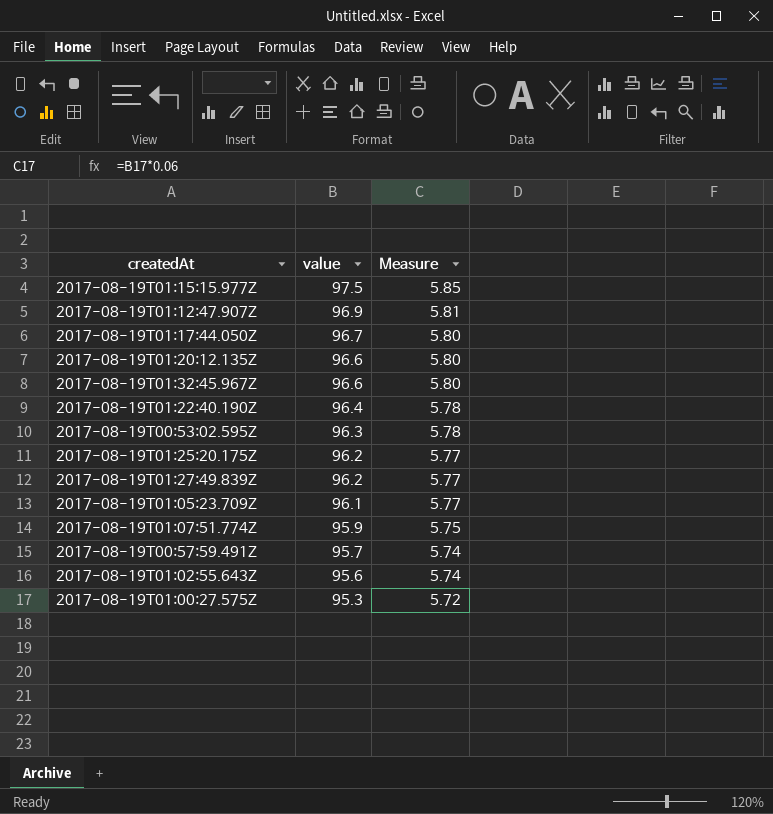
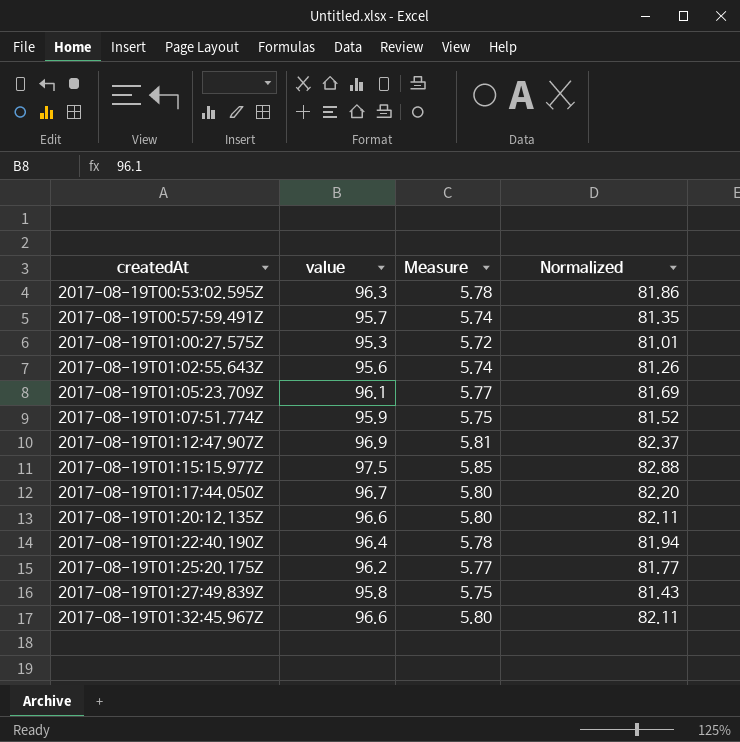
row order: value descending -> createdAt ascending
column Normalized | formula: none -> [value] * 0.85
2017-08-19T01:27:49.839Z | value: 96.2 -> 95.8
2017-08-19T01:27:49.839Z | Measure: 5.77 -> 5.75

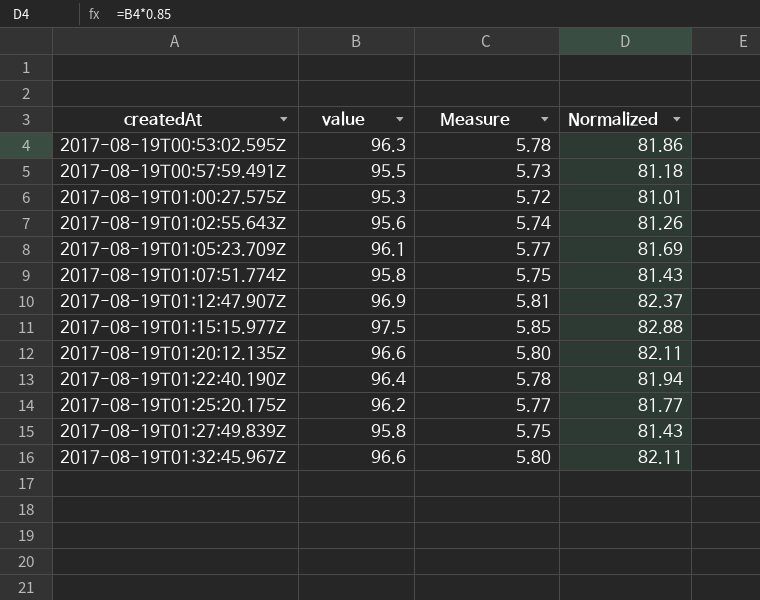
row 2017-08-19T01:17:44.050Z: 96.7 | 5.80 | 82.20 -> none
2017-08-19T00:57:59.491Z | value: 95.7 -> 95.5
2017-08-19T00:57:59.491Z | Measure: 5.74 -> 5.73
2017-08-19T00:57:59.491Z | Normalized: 81.35 -> 81.18
2017-08-19T01:07:51.774Z | value: 95.9 -> 95.8
2017-08-19T01:07:51.774Z | Normalized: 81.52 -> 81.43

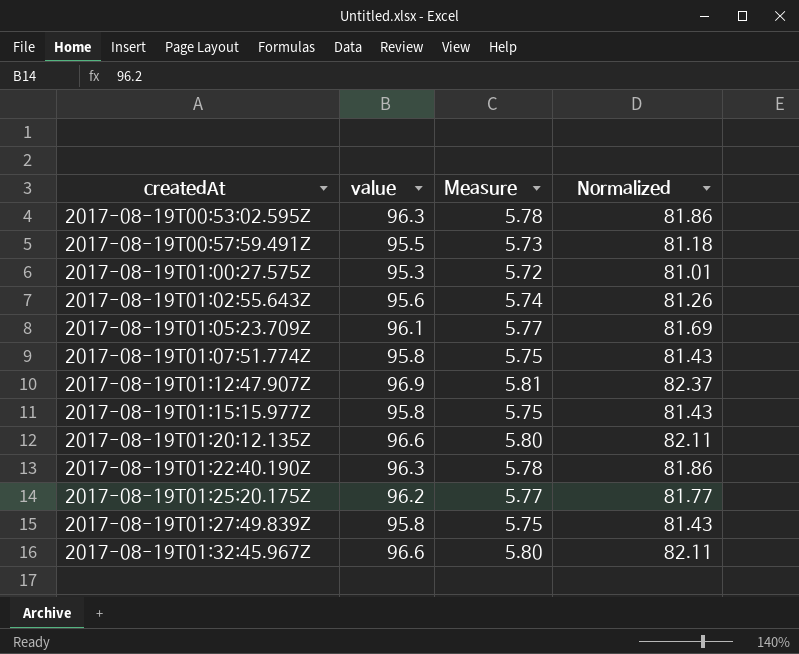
2017-08-19T01:15:15.977Z | value: 97.5 -> 95.8
2017-08-19T01:15:15.977Z | Measure: 5.85 -> 5.75
2017-08-19T01:15:15.977Z | Normalized: 82.88 -> 81.43
2017-08-19T01:22:40.190Z | value: 96.4 -> 96.3
2017-08-19T01:22:40.190Z | Normalized: 81.94 -> 81.86

